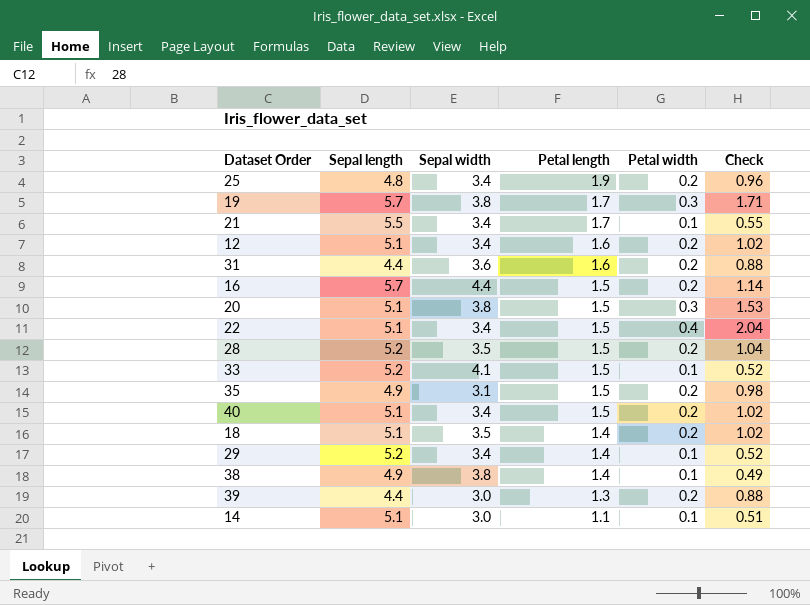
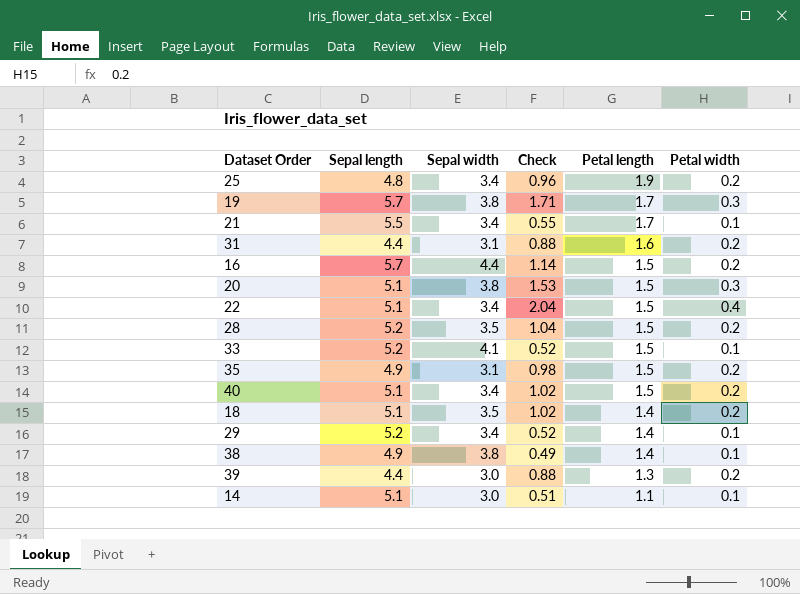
column Check | position: 6 -> 4
row 12: 5.1 | 3.4 | 1.6 | 0.2 | 1.02 -> none
31 | Sepal width: 3.6 -> 3.1

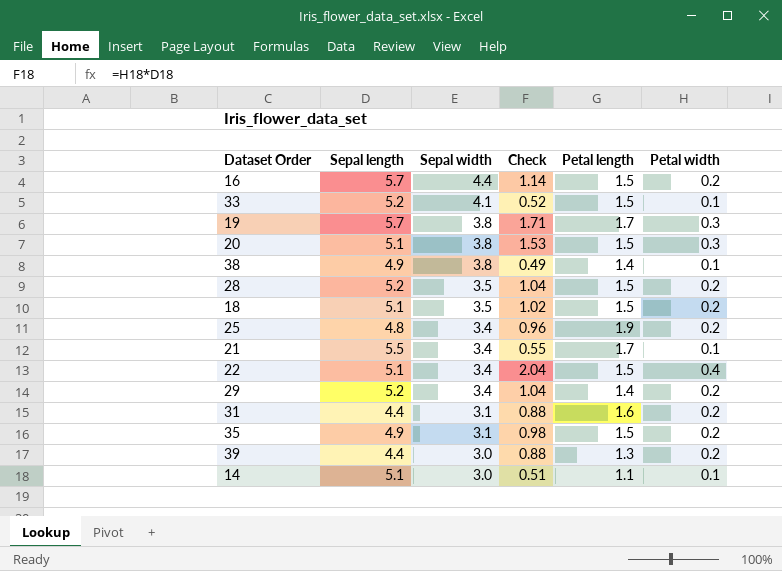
row order: Petal length descending -> Sepal width descending
row 40: 5.1 | 3.4 | 1.02 | 1.5 | 0.2 -> none
18 | Petal length: 1.4 -> 1.5
29 | Check: 0.52 -> 1.04
29 | Petal width: 0.1 -> 0.2

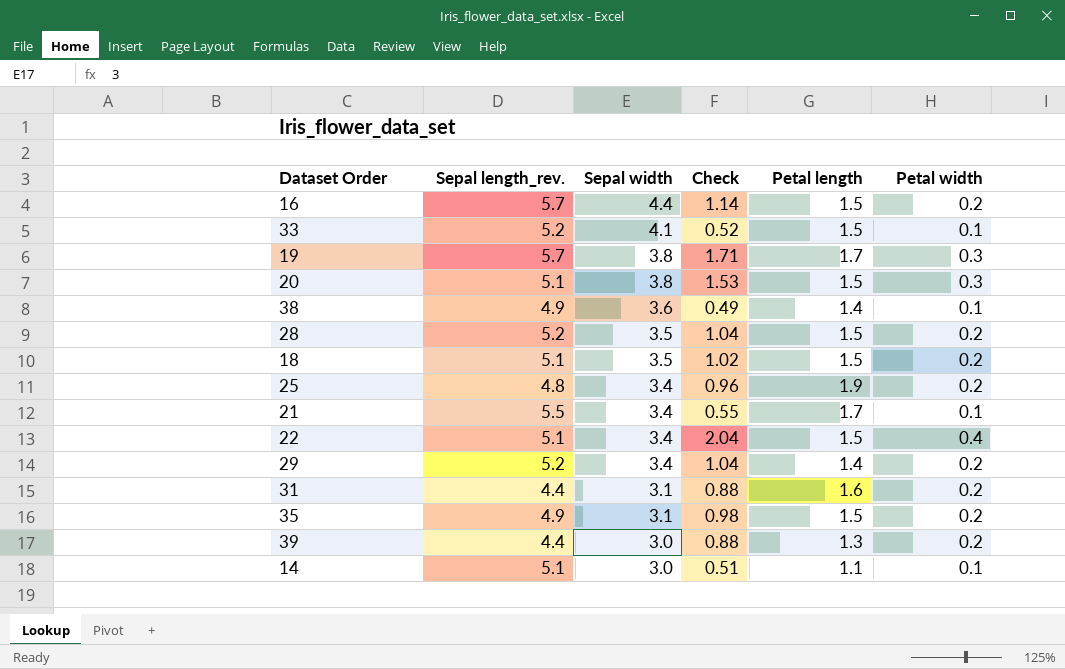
column name: Sepal length -> Sepal length_rev.
38 | Sepal width: 3.8 -> 3.6

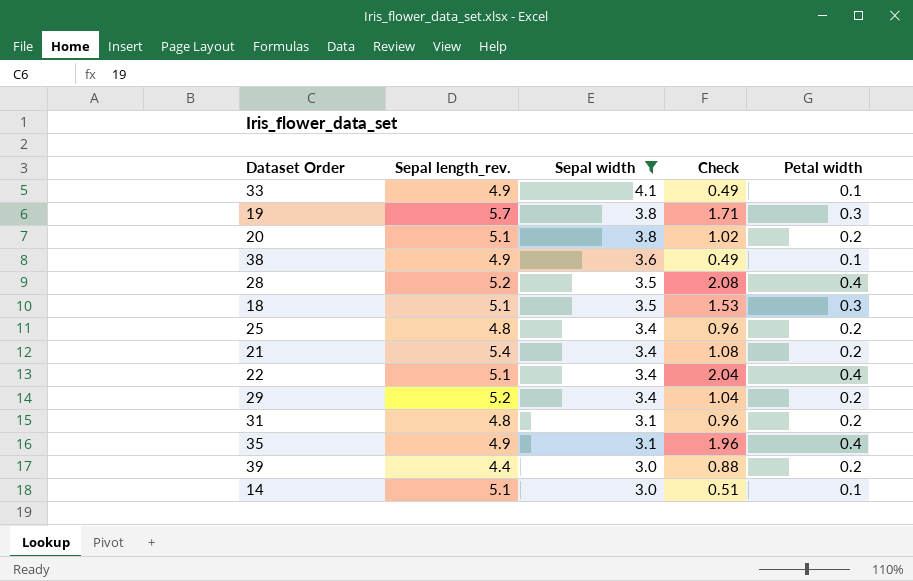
filter: none -> Sepal width != 4.4
column Petal length | position: 5 -> none
33 | Sepal length_rev.: 5.2 -> 4.9
33 | Check: 0.52 -> 0.49
20 | Check: 1.53 -> 1.02
20 | Petal width: 0.3 -> 0.2
28 | Check: 1.04 -> 2.08
28 | Petal width: 0.2 -> 0.4
18 | Check: 1.02 -> 1.53
18 | Petal width: 0.2 -> 0.3
21 | Sepal length_rev.: 5.5 -> 5.4
21 | Check: 0.55 -> 1.08
21 | Petal width: 0.1 -> 0.2
31 | Sepal length_rev.: 4.4 -> 4.8
31 | Check: 0.88 -> 0.96
35 | Check: 0.98 -> 1.96
35 | Petal width: 0.2 -> 0.4

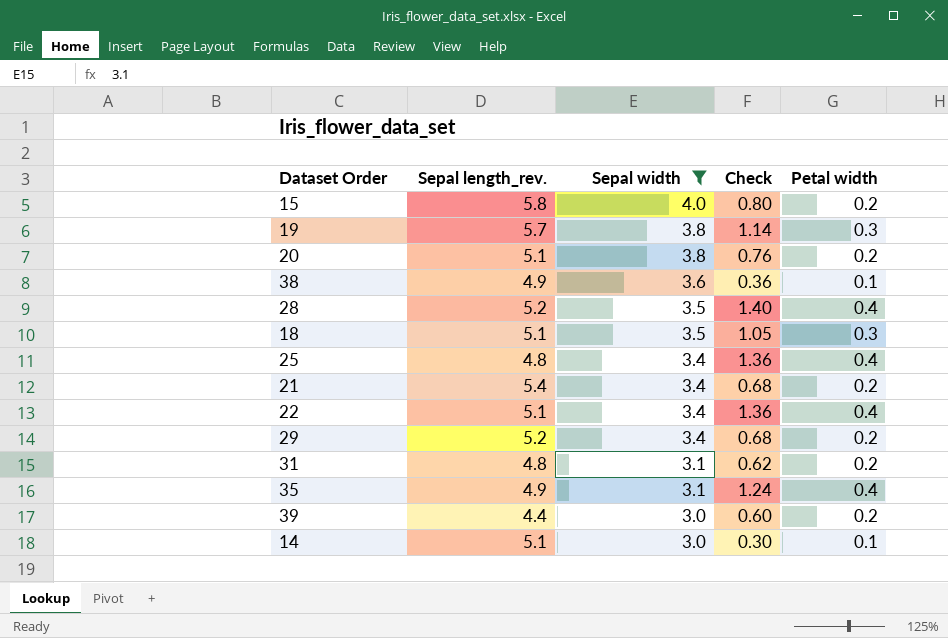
column Check | formula: [Sepal length_rev.] * [Petal width] -> [Sepal width] * [Petal width]
row 33: 4.9 | 4.1 | 0.49 | 0.1 -> none
row 15: none -> 5.8 | 4.0 | 0.80 | 0.2
25 | Petal width: 0.2 -> 0.4

